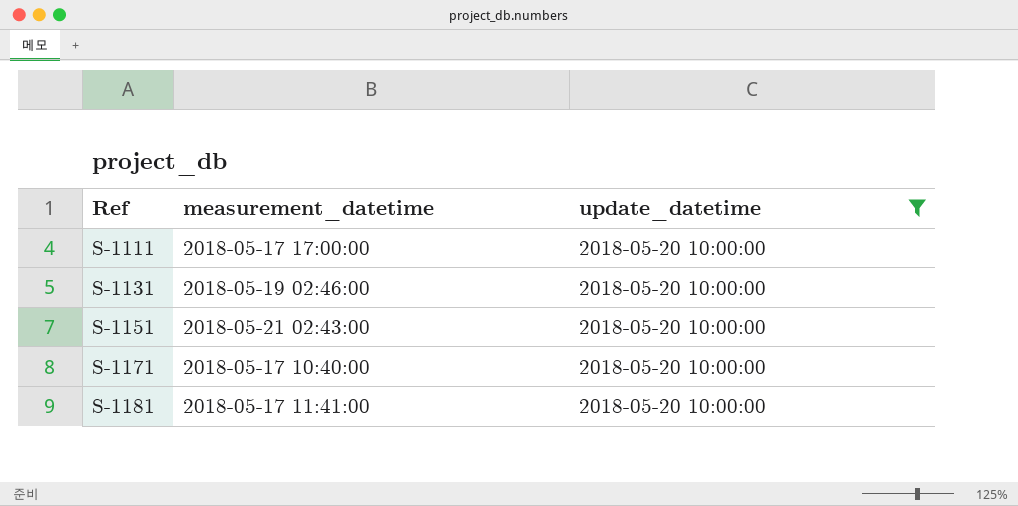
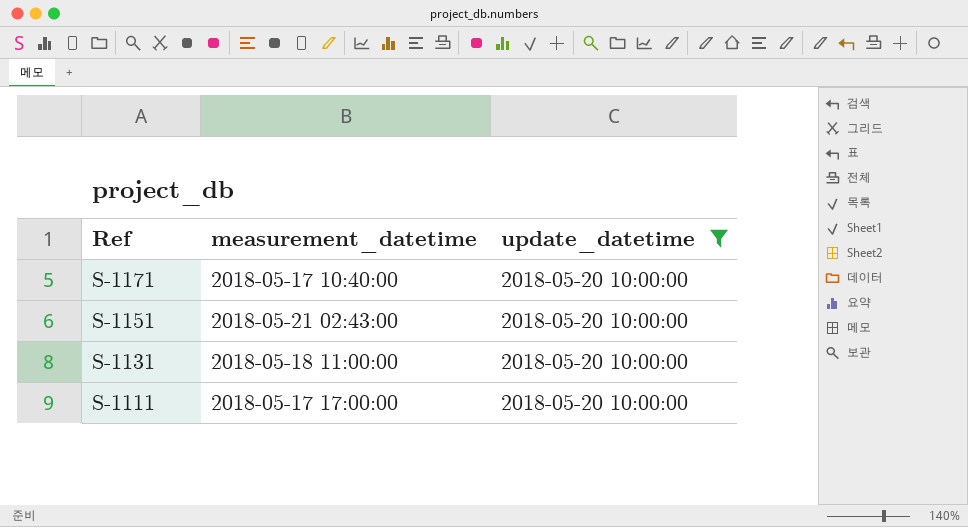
row order: Ref ascending -> Ref descending
row S-1181: 2018-05-17 11:41:00 | 2018-05-20 10:00:00 -> none
S-1131 | measurement_datetime: 2018-05-19 02:46:00 -> 2018-05-18 11:00:00

